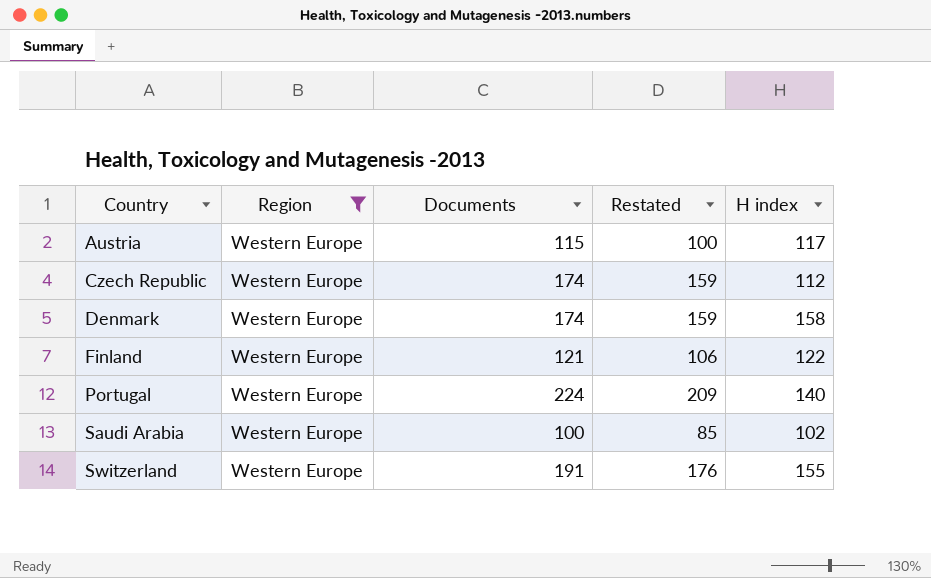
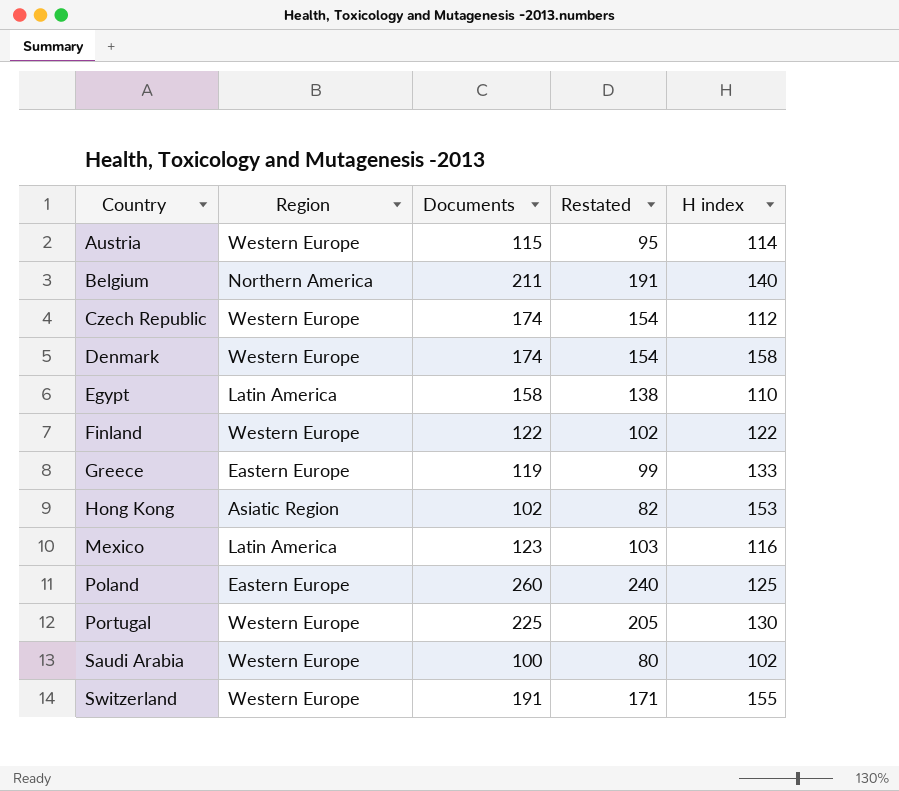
filter: Region = Western Europe -> none
column Restated | formula: [Documents] - 15 -> [Documents] - 20
Austria | H index: 117 -> 114
Finland | Documents: 121 -> 122
Portugal | Documents: 224 -> 225
Portugal | H index: 140 -> 130

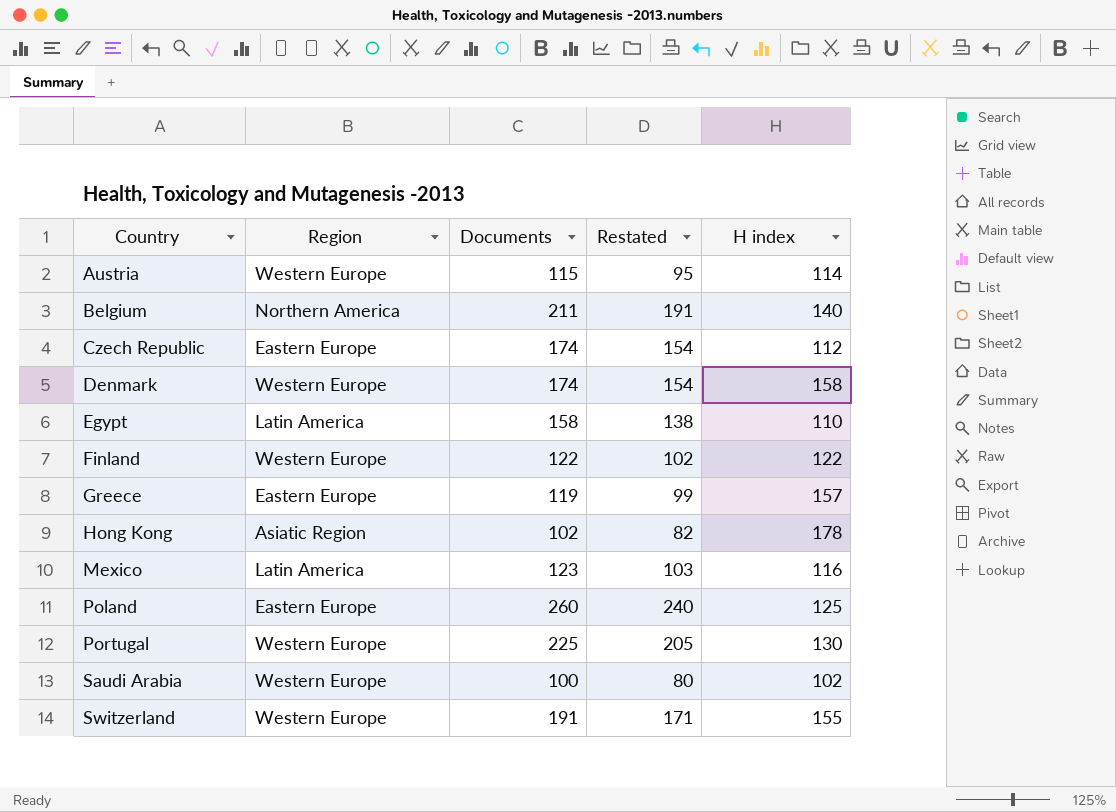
Czech Republic | Region: Western Europe -> Eastern Europe
Greece | H index: 133 -> 157
Hong Kong | H index: 153 -> 178

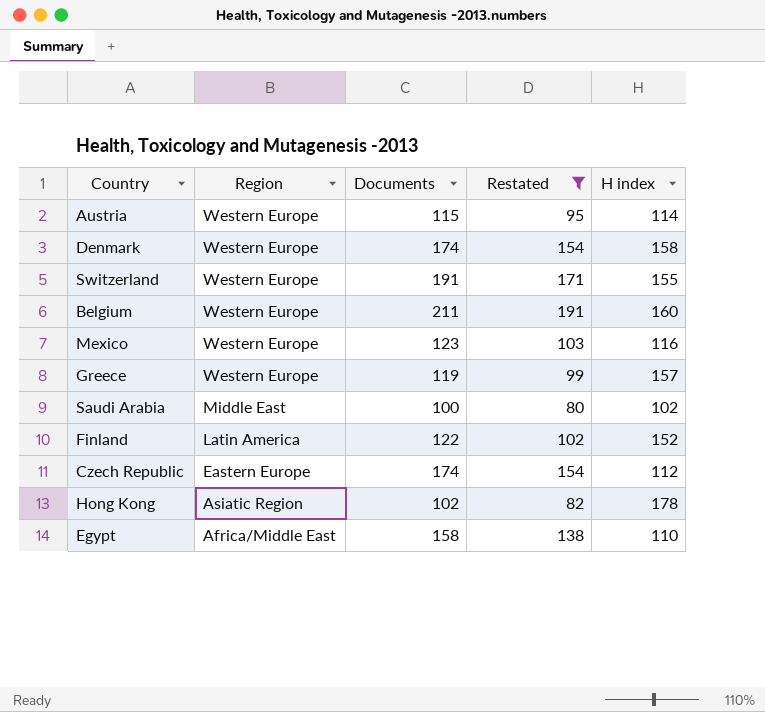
filter: none -> Restated <= 191
row order: Country ascending -> Region descending
Belgium | Region: Northern America -> Western Europe
Belgium | H index: 140 -> 160
Mexico | Region: Latin America -> Western Europe
Greece | Region: Eastern Europe -> Western Europe
Saudi Arabia | Region: Western Europe -> Middle East
Finland | Region: Western Europe -> Latin America
Finland | H index: 122 -> 152
Egypt | Region: Latin America -> Africa/Middle East

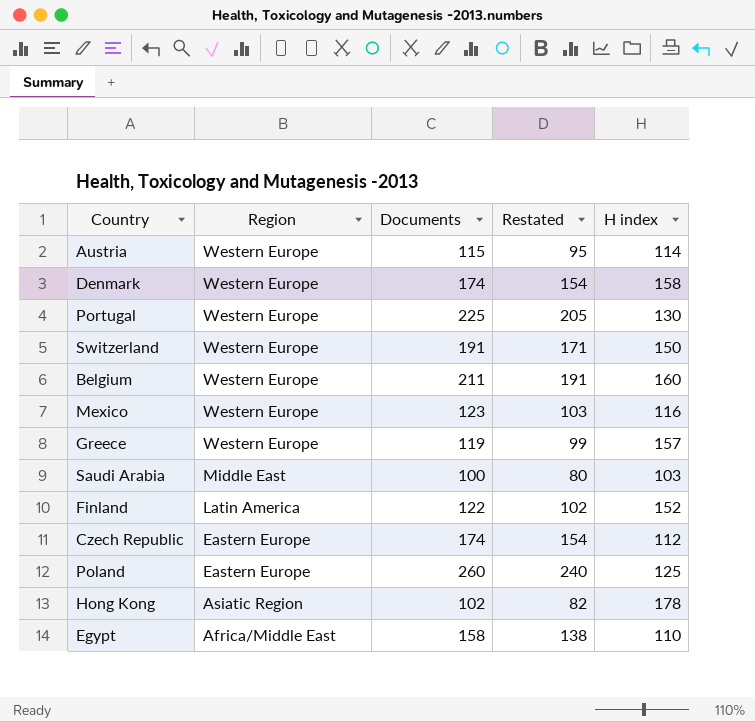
filter: Restated <= 191 -> none
Switzerland | H index: 155 -> 150
Saudi Arabia | H index: 102 -> 103

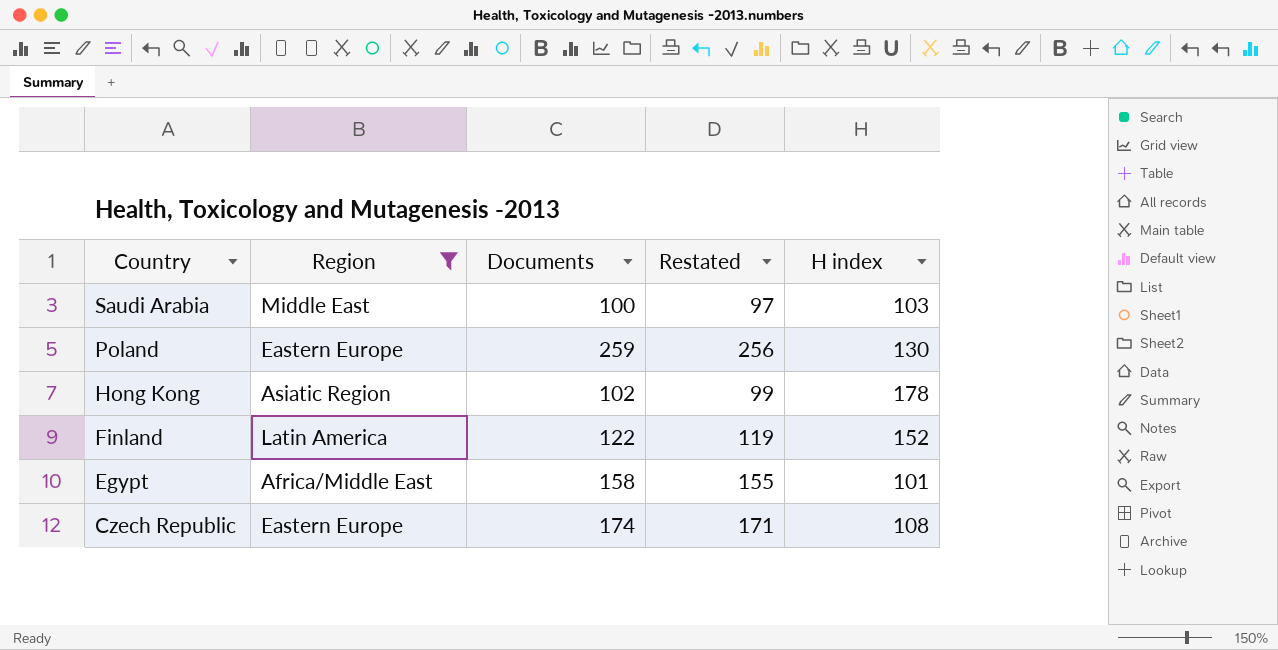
filter: none -> Region != Western Europe
row order: Region descending -> Country descending
column Restated | formula: [Documents] - 20 -> [Documents] - 3
Poland | Documents: 260 -> 259
Poland | H index: 125 -> 130
Egypt | H index: 110 -> 101
Czech Republic | H index: 112 -> 108

